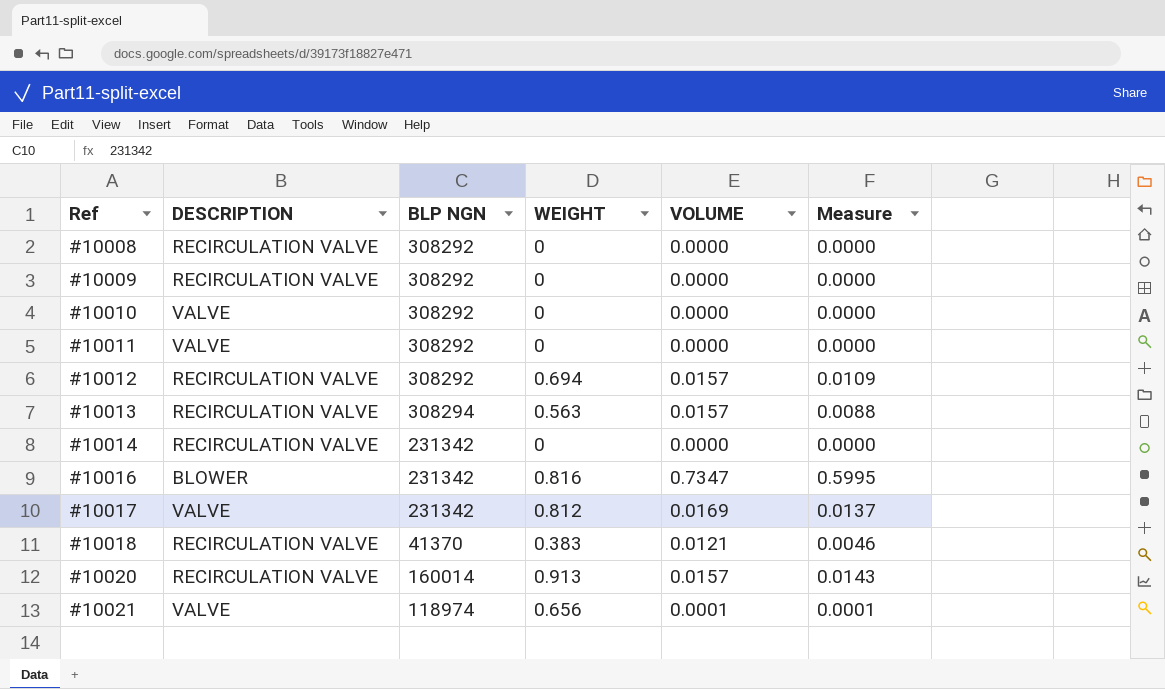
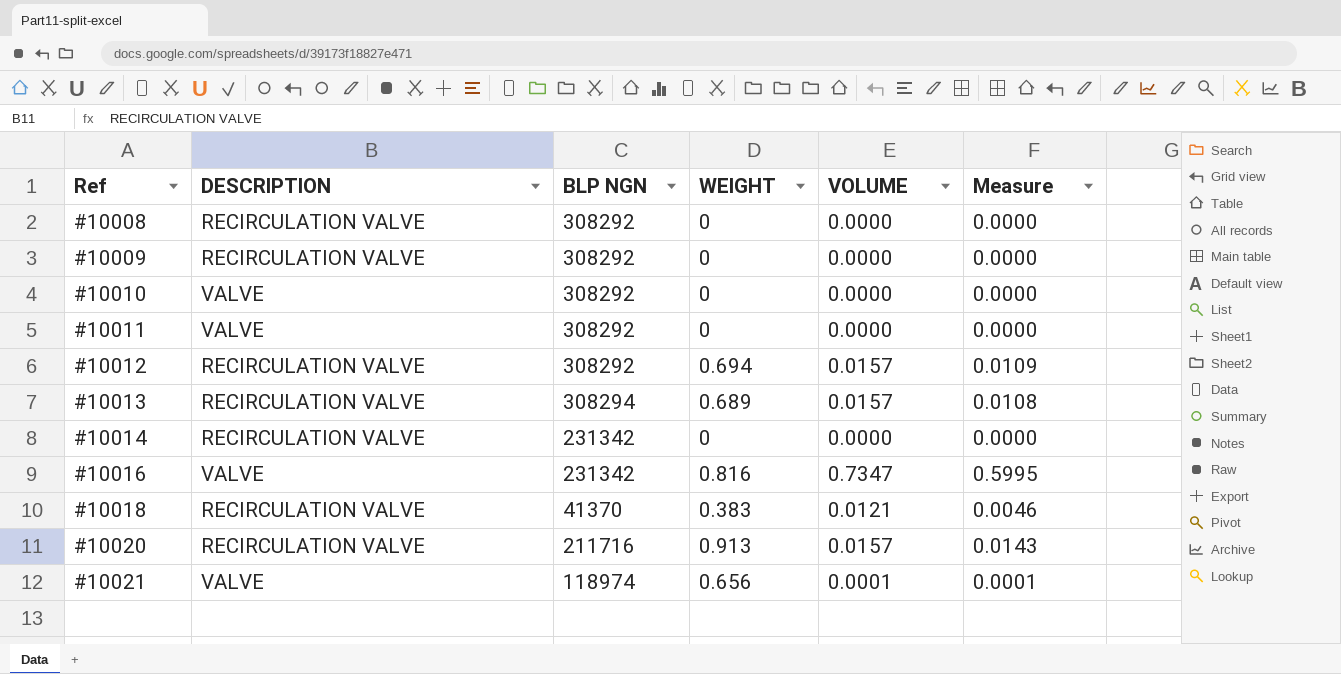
row #10017: VALVE | 231342 | 0.812 | 0.0169 | 0.0137 -> none
#10013 | WEIGHT: 0.563 -> 0.689
#10013 | Measure: 0.0088 -> 0.0108
#10016 | DESCRIPTION: BLOWER -> VALVE
#10020 | BLP NGN: 160014 -> 211716

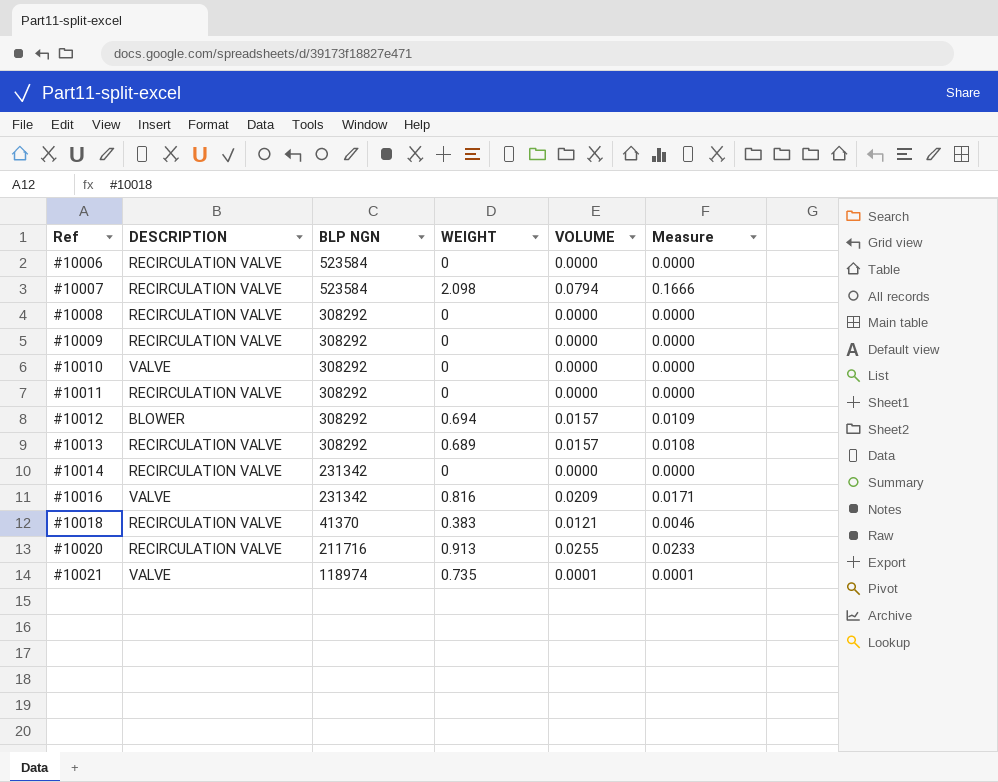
row #10006: none -> RECIRCULATION VALVE | 523584 | 0 | 0.0000 | 0.0000
row #10007: none -> RECIRCULATION VALVE | 523584 | 2.098 | 0.0794 | 0.1666
#10011 | DESCRIPTION: VALVE -> RECIRCULATION VALVE
#10012 | DESCRIPTION: RECIRCULATION VALVE -> BLOWER
#10013 | BLP NGN: 308294 -> 308292
#10016 | VOLUME: 0.7347 -> 0.0209
#10016 | Measure: 0.5995 -> 0.0171
#10020 | VOLUME: 0.0157 -> 0.0255
#10020 | Measure: 0.0143 -> 0.0233
#10021 | WEIGHT: 0.656 -> 0.735

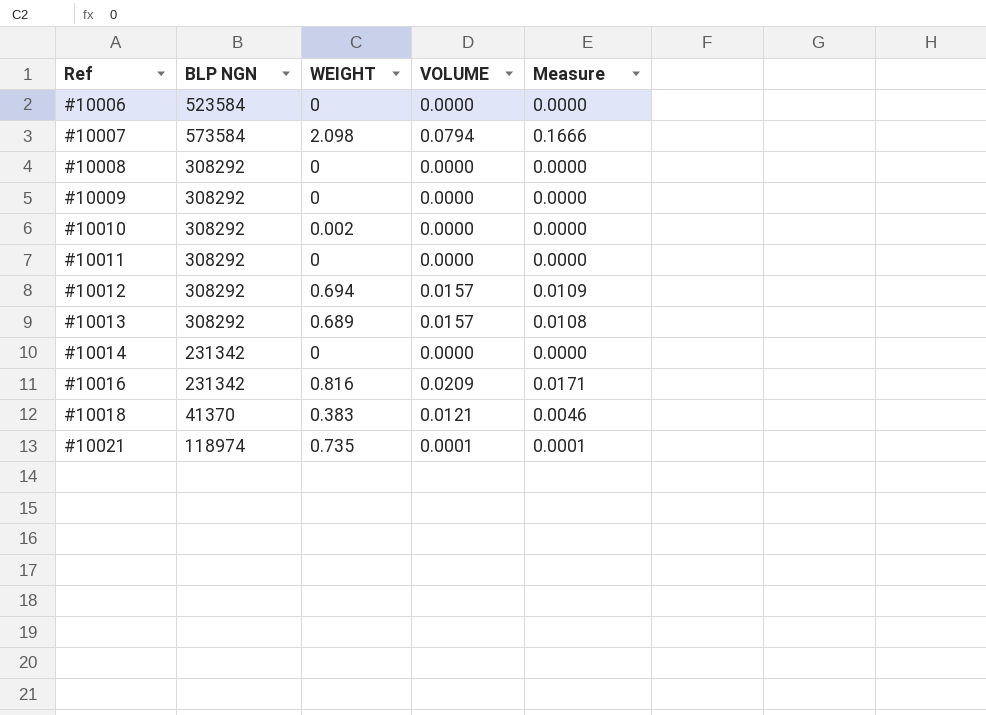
column DESCRIPTION | position: 2 -> none
row #10020: RECIRCULATION VALVE | 211716 | 0.913 | 0.0255 | 0.0233 -> none
#10007 | BLP NGN: 523584 -> 573584
#10010 | WEIGHT: 0 -> 0.002

